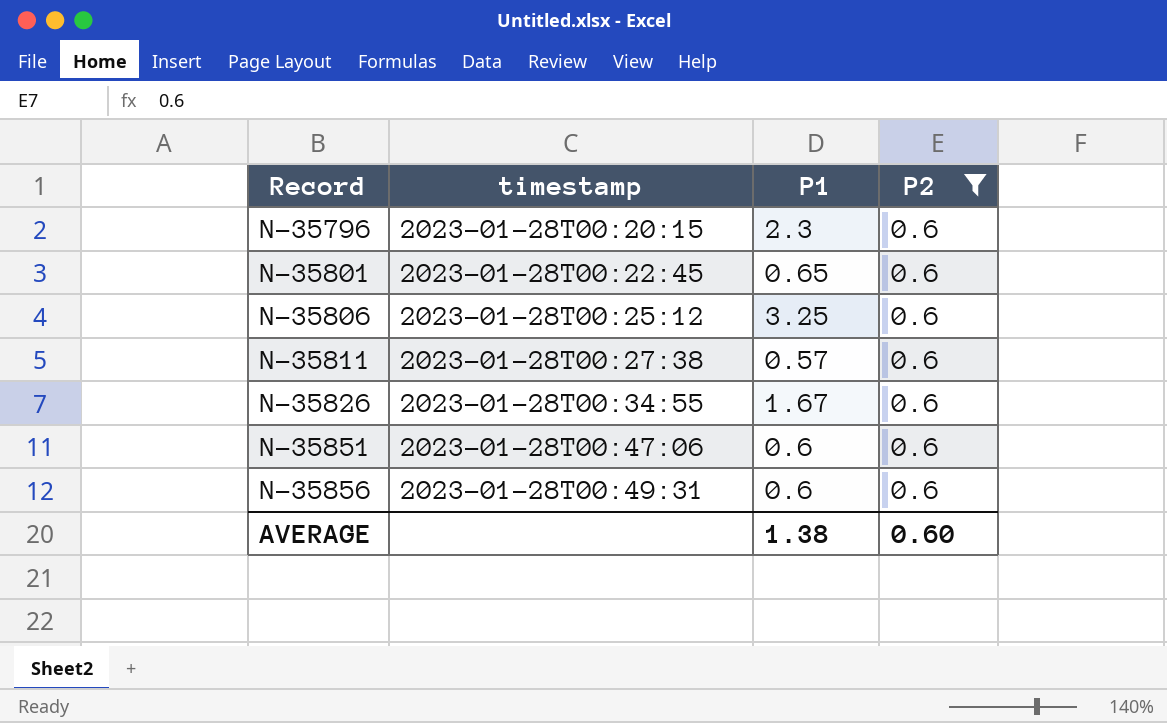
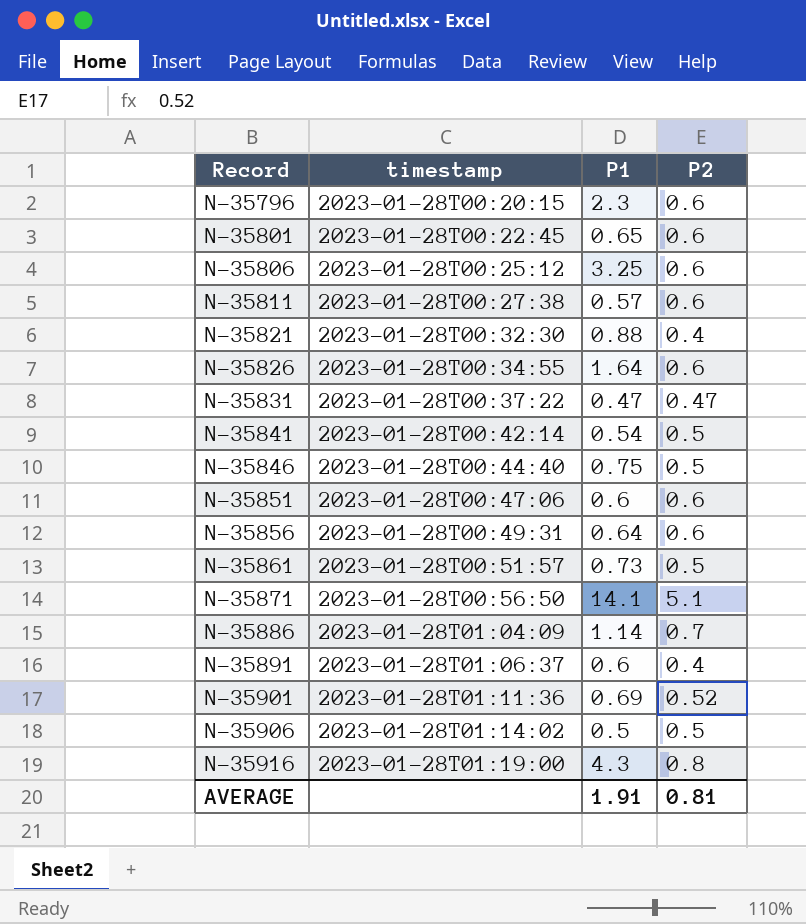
filter: P2 = 0.6 -> none
N-35826 | P1: 1.67 -> 1.64
N-35856 | P1: 0.6 -> 0.64
AVERAGE | P1: 1.38 -> 1.91
AVERAGE | P2: 0.60 -> 0.81

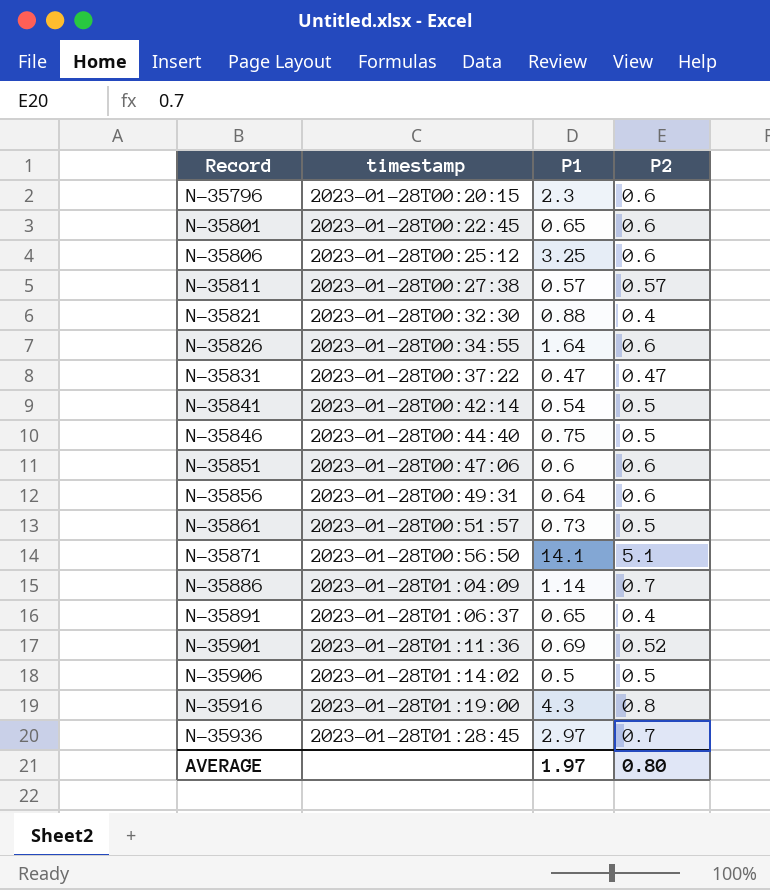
N-35811 | P2: 0.6 -> 0.57
N-35891 | P1: 0.6 -> 0.65
row N-35936: none -> 2023-01-28T01:28:45 | 2.97 | 0.7
AVERAGE | P1: 1.91 -> 1.97
AVERAGE | P2: 0.81 -> 0.80

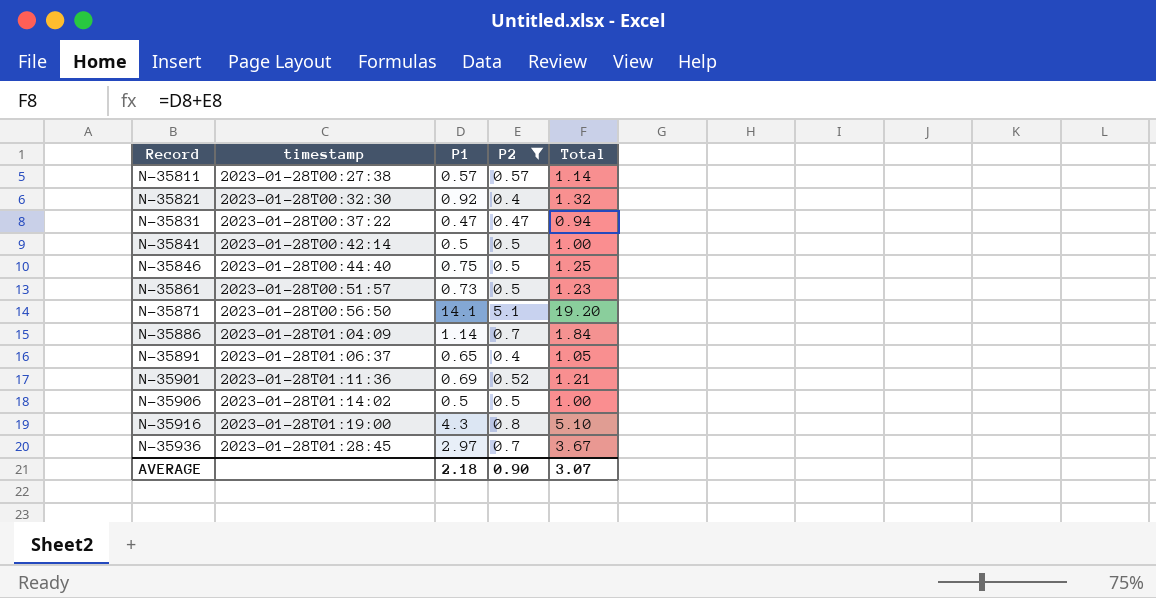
filter: none -> P2 != 0.6
column Total | formula: none -> [P1] + [P2]
N-35821 | P1: 0.88 -> 0.92
N-35841 | P1: 0.54 -> 0.5
AVERAGE | P1: 1.97 -> 2.18
AVERAGE | P2: 0.80 -> 0.90

